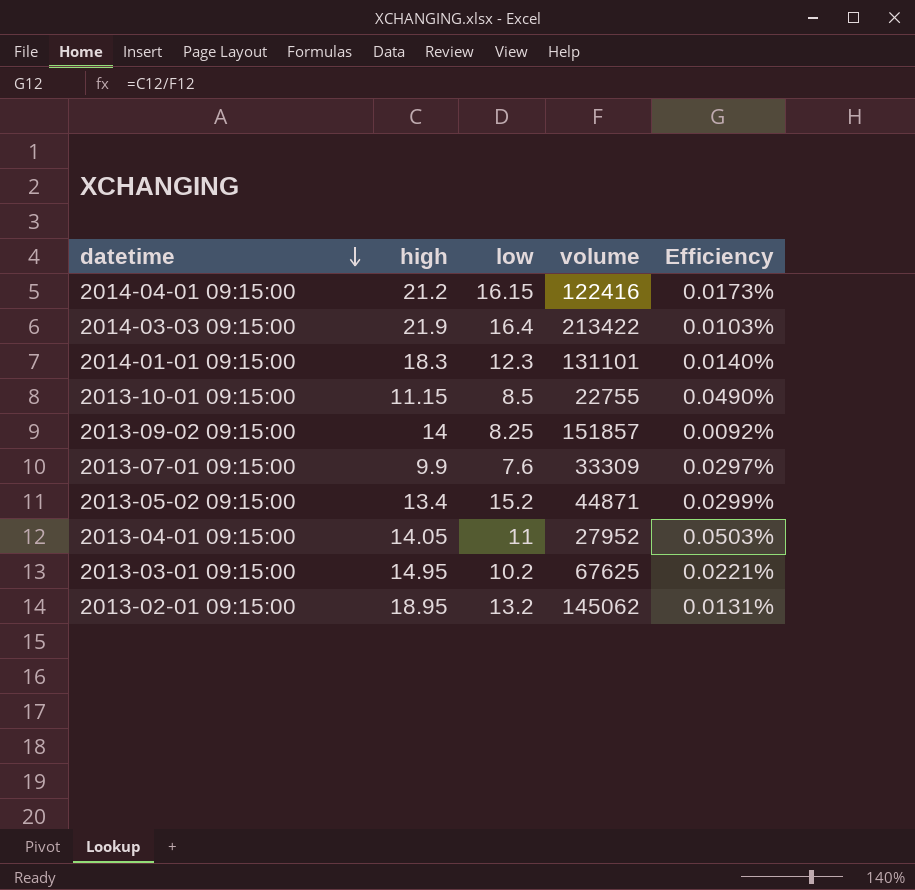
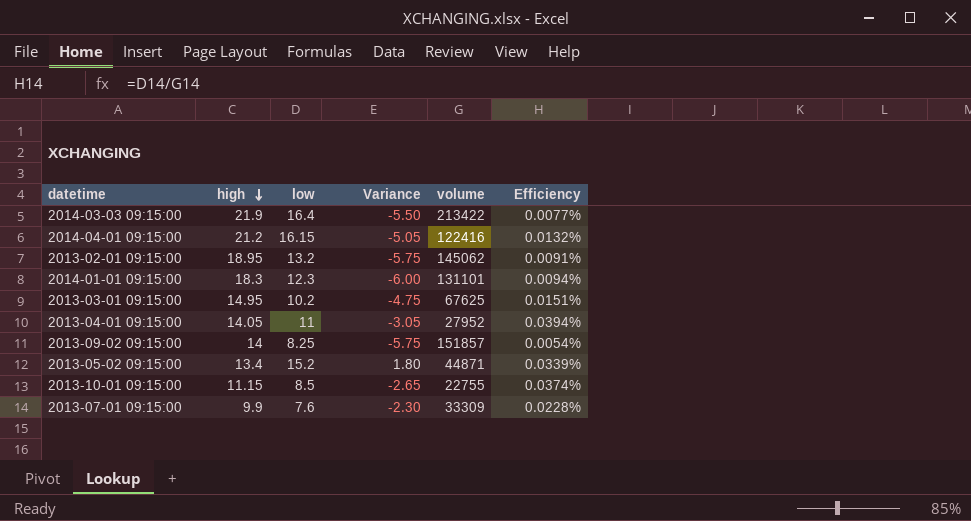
row order: datetime descending -> high descending
column Variance | formula: none -> [low] - [high]
column Efficiency | formula: [high] / [volume] -> [low] / [volume]

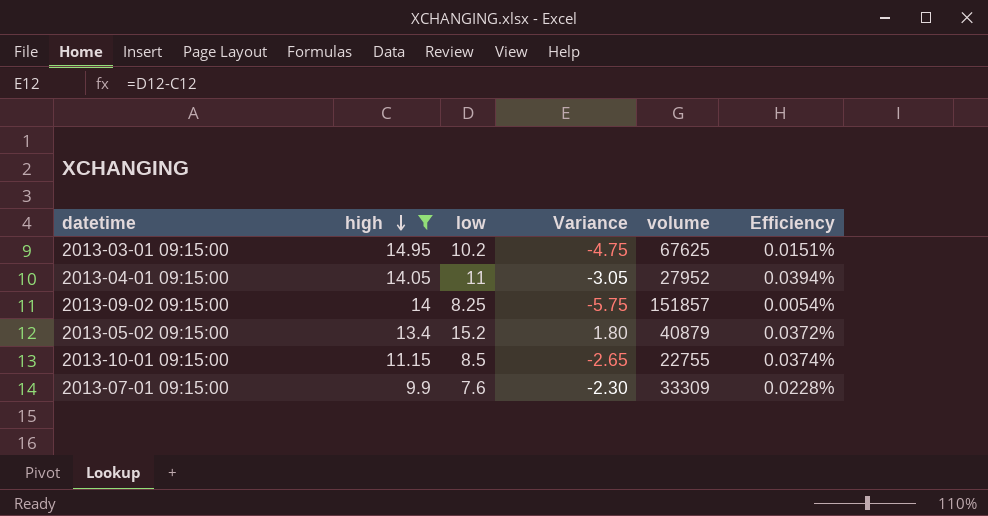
filter: none -> high <= 14.95
2013-05-02 09:15:00 | volume: 44871 -> 40879
2013-05-02 09:15:00 | Efficiency: 0.0339% -> 0.0372%

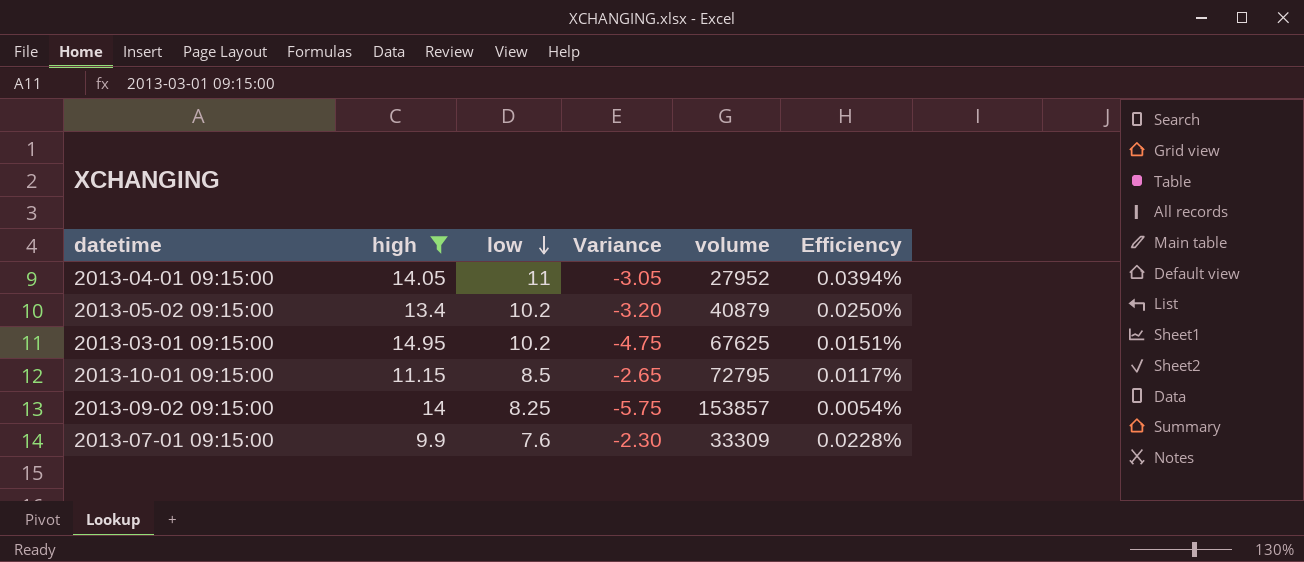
row order: high descending -> low descending
2013-05-02 09:15:00 | low: 15.2 -> 10.2
2013-05-02 09:15:00 | Variance: 1.80 -> -3.20
2013-05-02 09:15:00 | Efficiency: 0.0372% -> 0.0250%
2013-10-01 09:15:00 | volume: 22755 -> 72795
2013-10-01 09:15:00 | Efficiency: 0.0374% -> 0.0117%
2013-09-02 09:15:00 | volume: 151857 -> 153857

